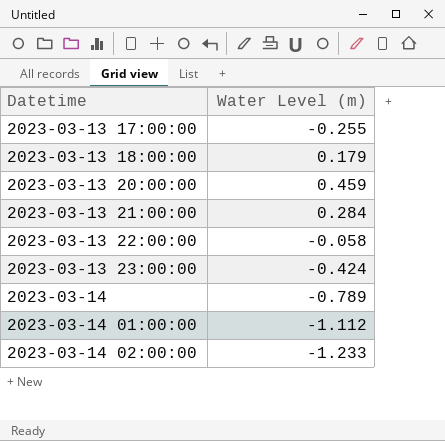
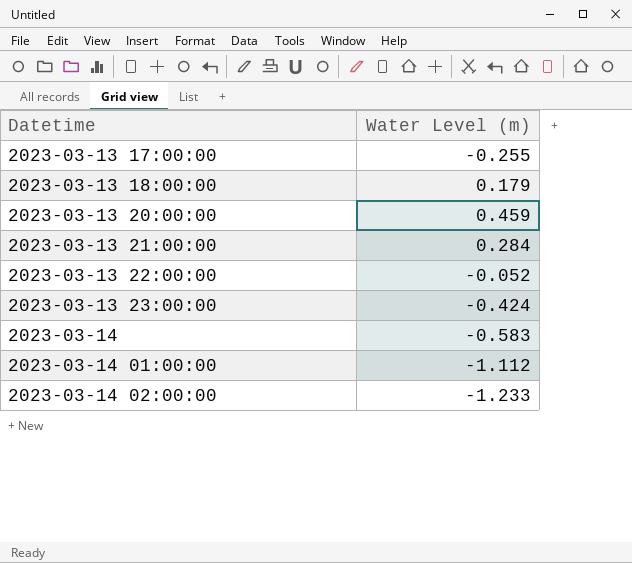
2023-03-13 22:00:00 | Water Level (m): -0.058 -> -0.052
2023-03-14 | Water Level (m): -0.789 -> -0.583

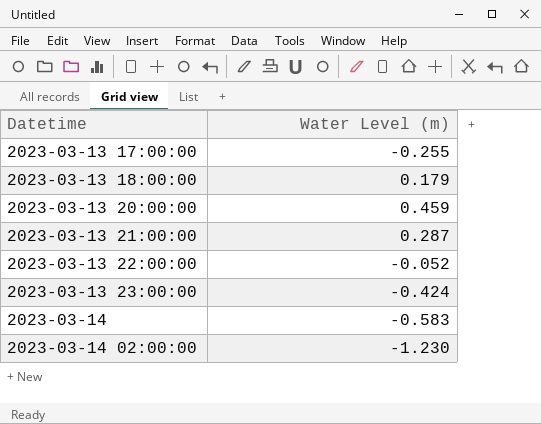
row 2023-03-14 01:00:00: -1.112 -> none
2023-03-13 21:00:00 | Water Level (m): 0.284 -> 0.287
2023-03-14 02:00:00 | Water Level (m): -1.233 -> -1.230

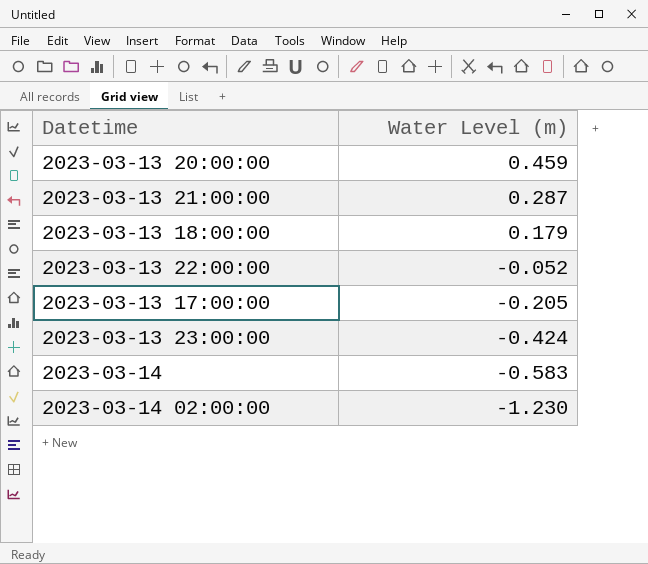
row order: Datetime ascending -> Water Level (m) descending
2023-03-13 17:00:00 | Water Level (m): -0.255 -> -0.205

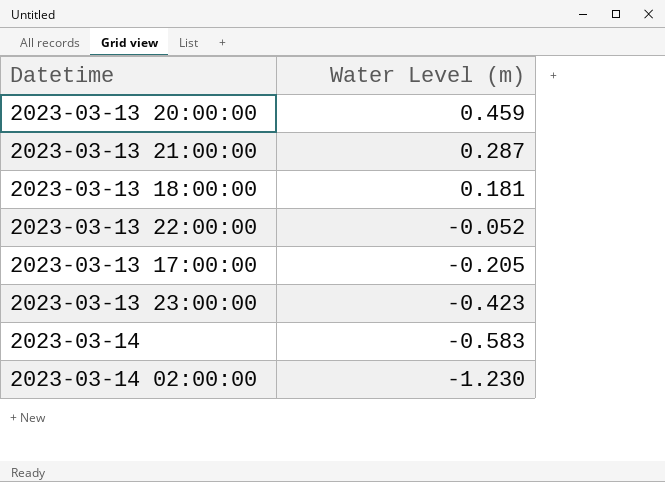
2023-03-13 18:00:00 | Water Level (m): 0.179 -> 0.181
2023-03-13 23:00:00 | Water Level (m): -0.424 -> -0.423

